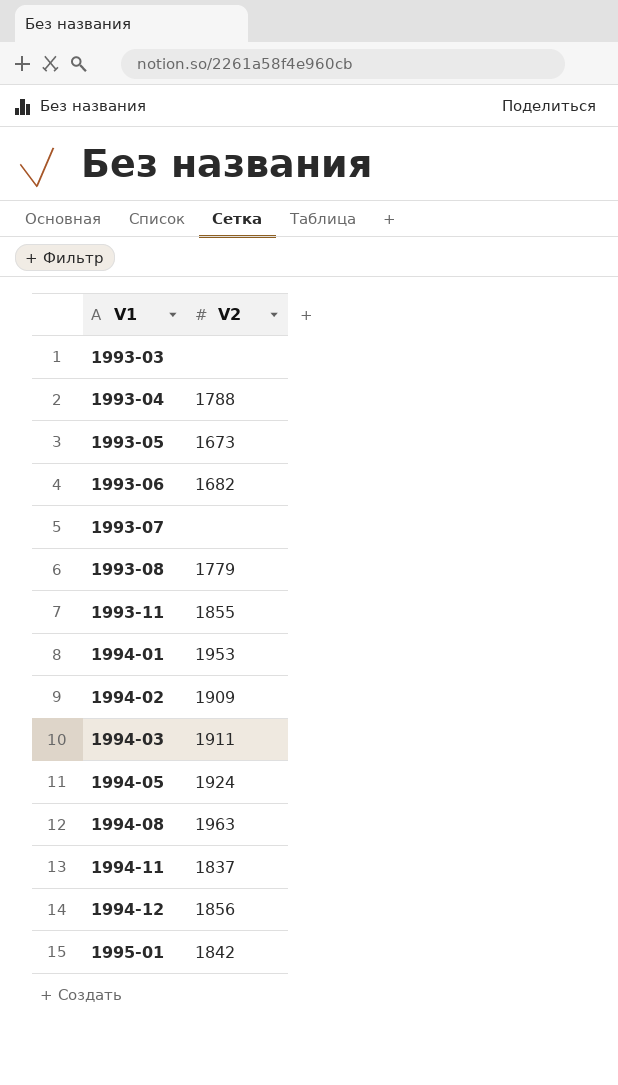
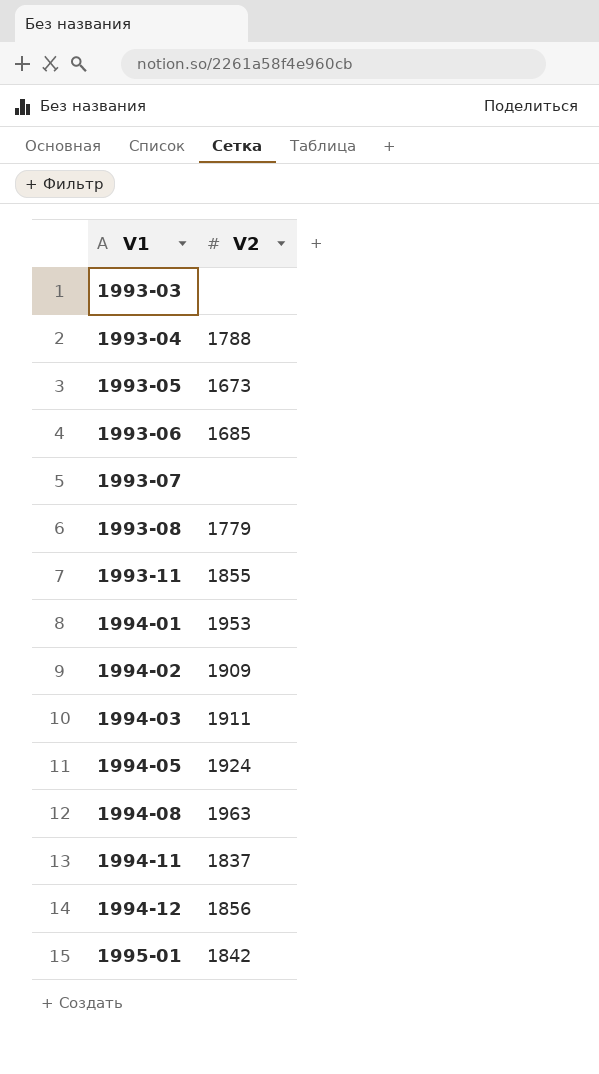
1993-06 | V2: 1682 -> 1685

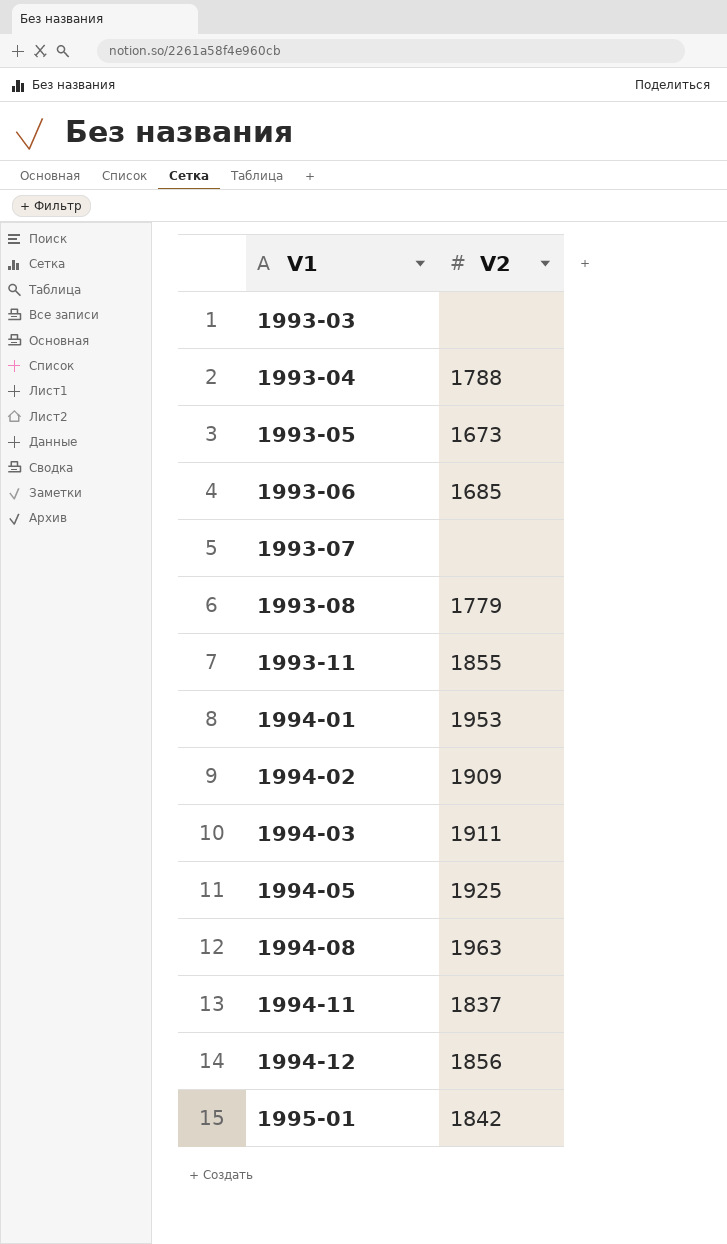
1994-05 | V2: 1924 -> 1925

